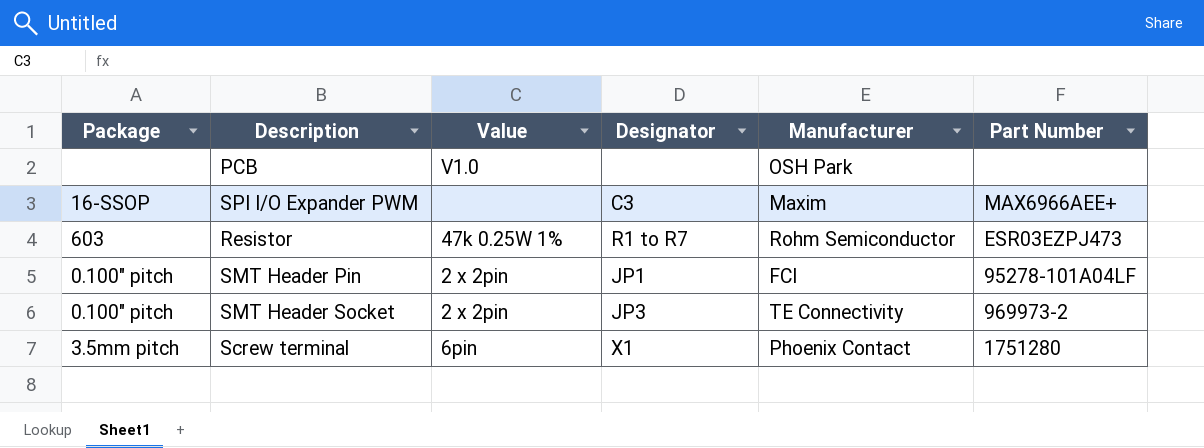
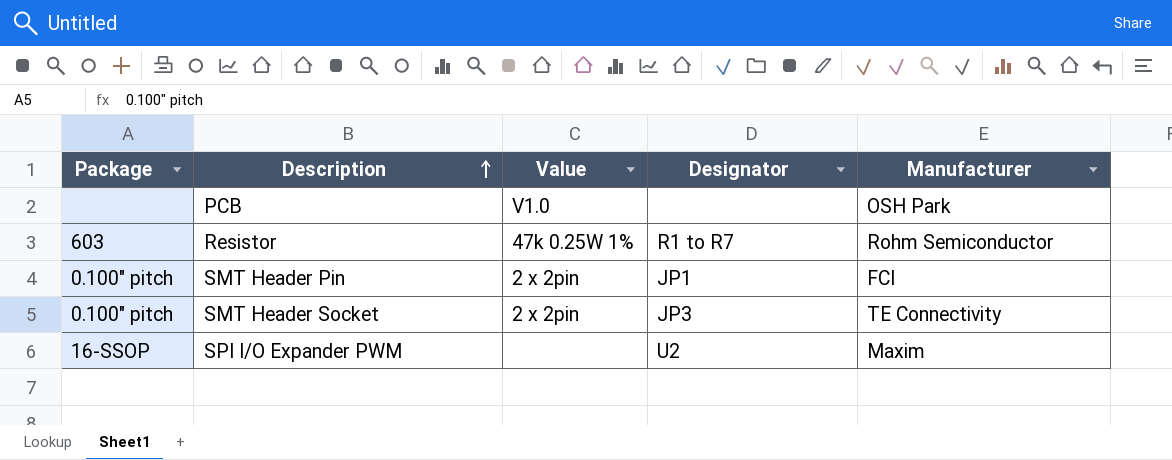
row order: none -> Description ascending
column Part Number | position: 6 -> none
row Screw terminal: 3.5mm pitch | 6pin | X1 | Phoenix Contact | 1751280 -> none
SPI I/O Expander PWM | Designator: C3 -> U2

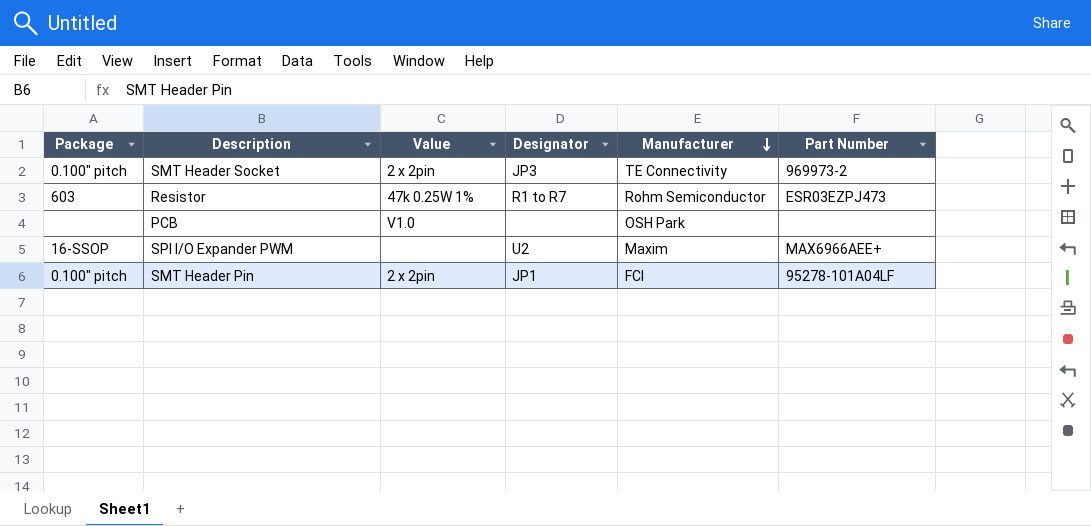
row order: Description ascending -> Manufacturer descending
column Part Number | position: none -> 6

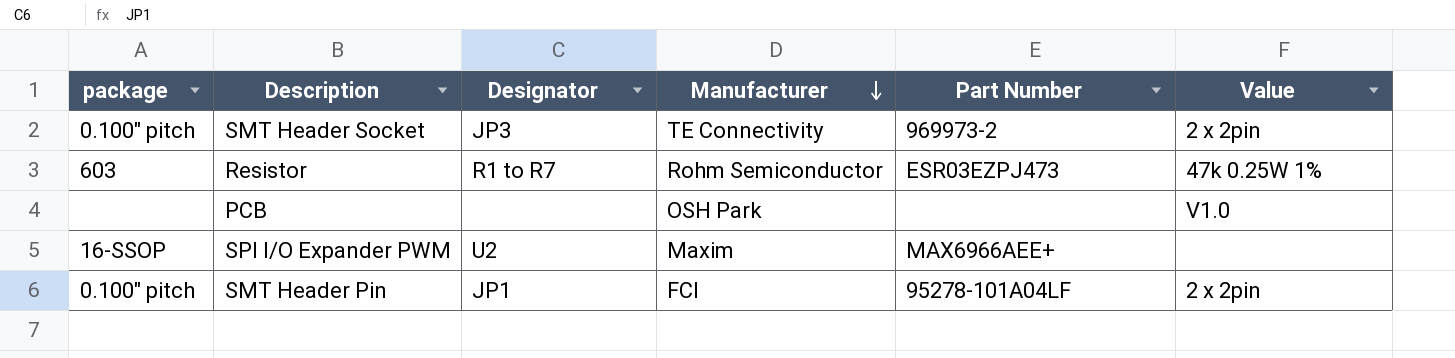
column name: Package -> package
column Value | position: 3 -> 6

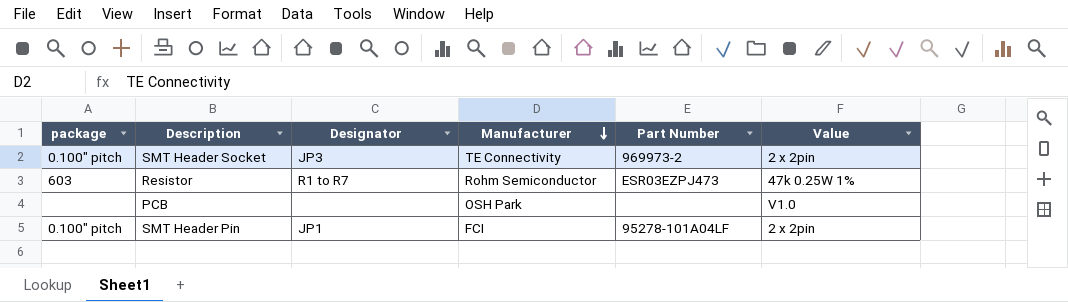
row SPI I/O Expander PWM: 16-SSOP | U2 | Maxim | MAX6966AEE+ | none -> none

